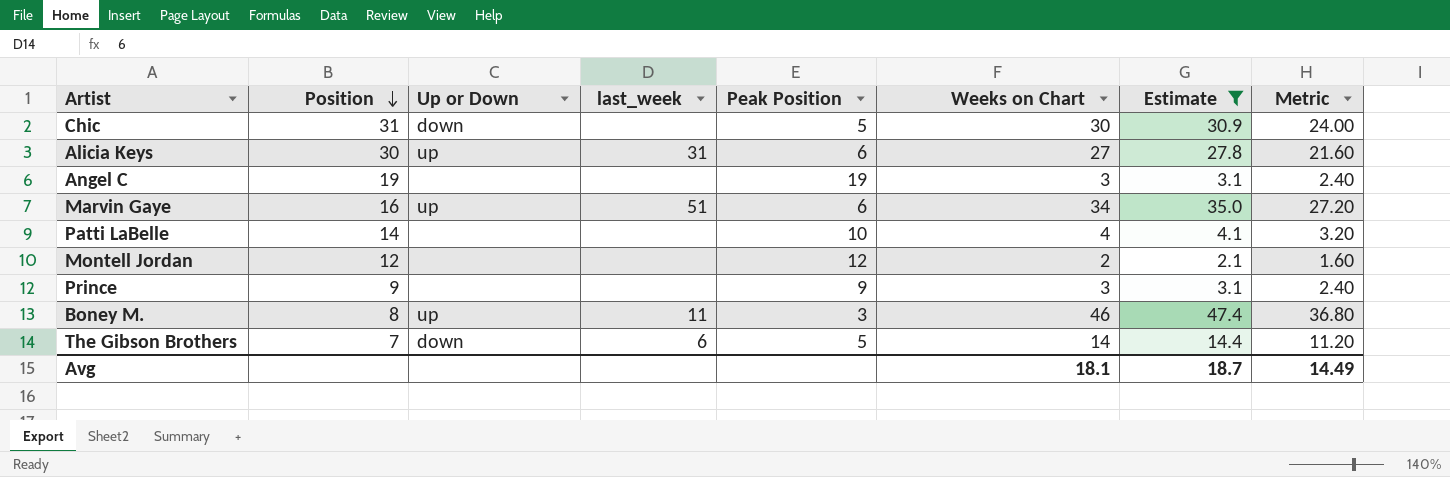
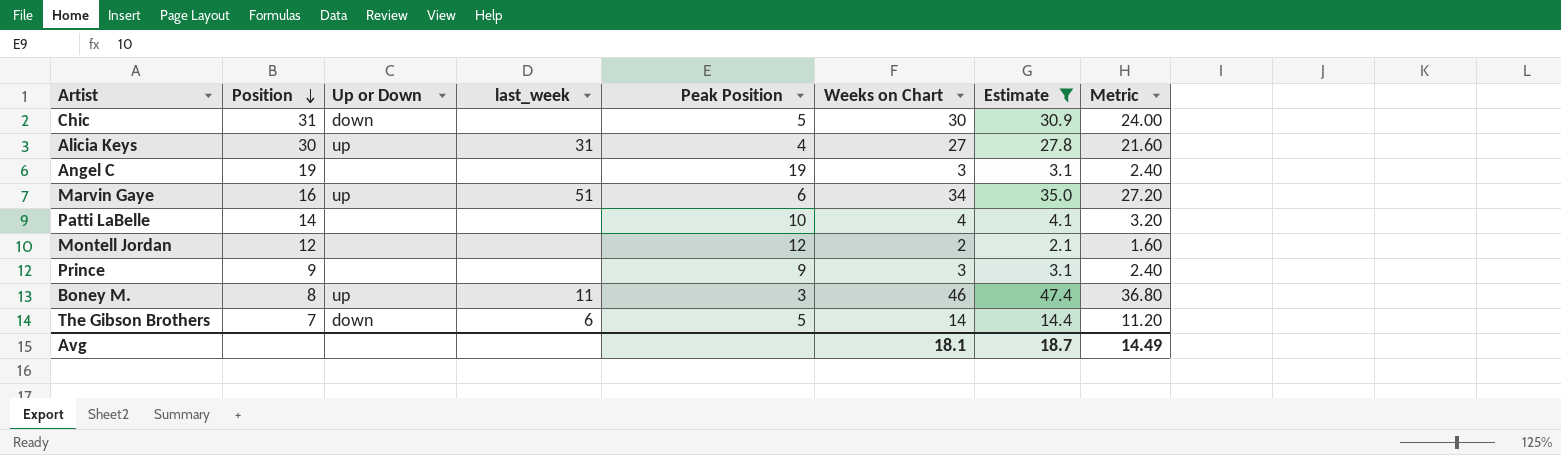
Alicia Keys | Peak Position: 6 -> 4

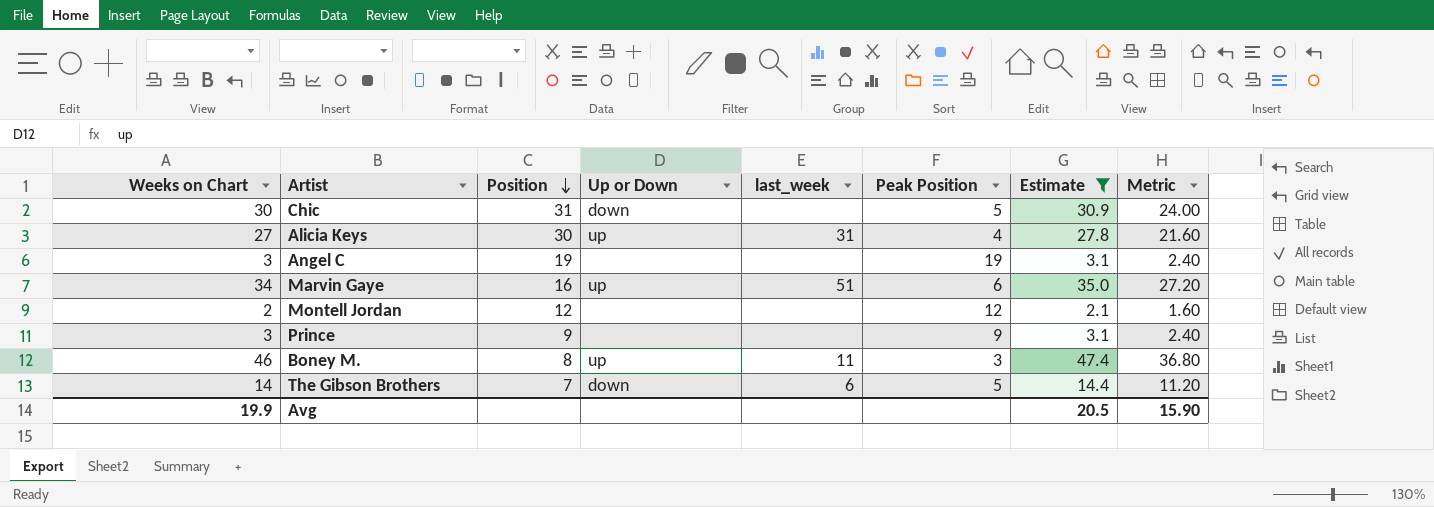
column Weeks on Chart | position: 6 -> 1
row Patti LaBelle: 14 | none | none | 10 | 4 | 4.1 | 3.20 -> none
Avg | Weeks on Chart: 18.1 -> 19.9
Avg | Estimate: 18.7 -> 20.5
Avg | Metric: 14.49 -> 15.90

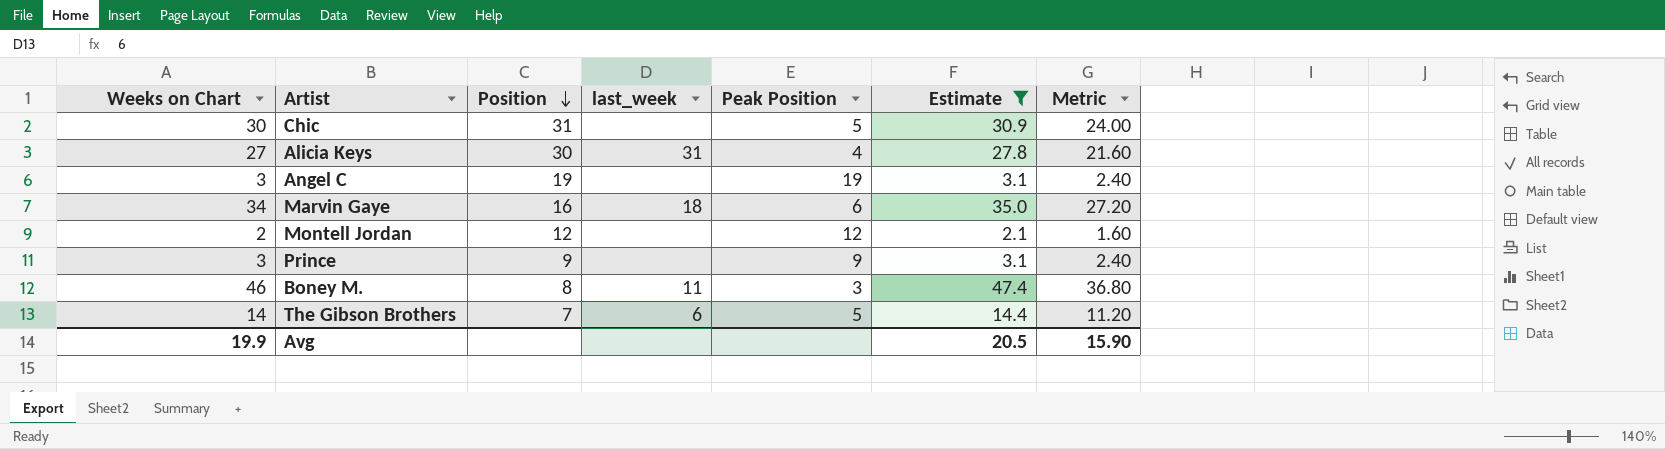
column Up or Down | position: 4 -> none
Marvin Gaye | last_week: 51 -> 18

